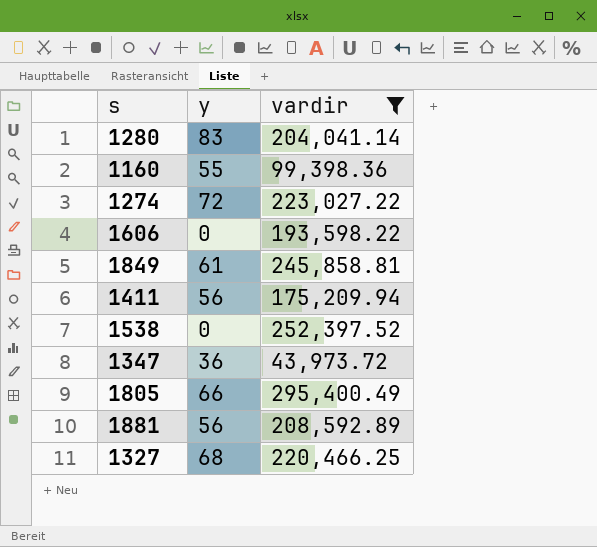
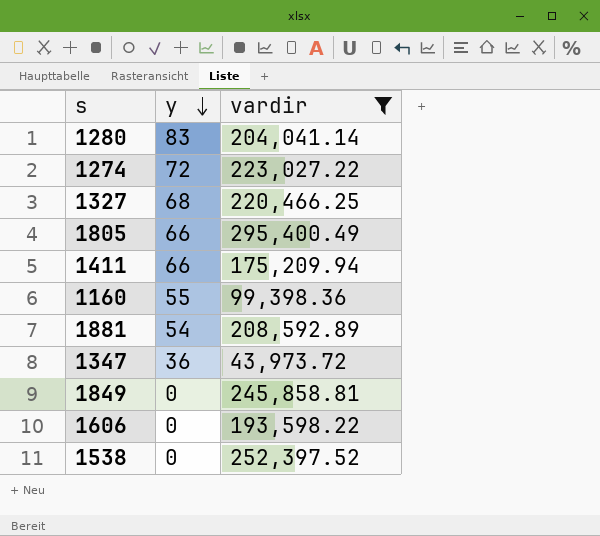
row order: none -> y descending
1411 | y: 56 -> 66
1881 | y: 56 -> 54
1849 | y: 61 -> 0

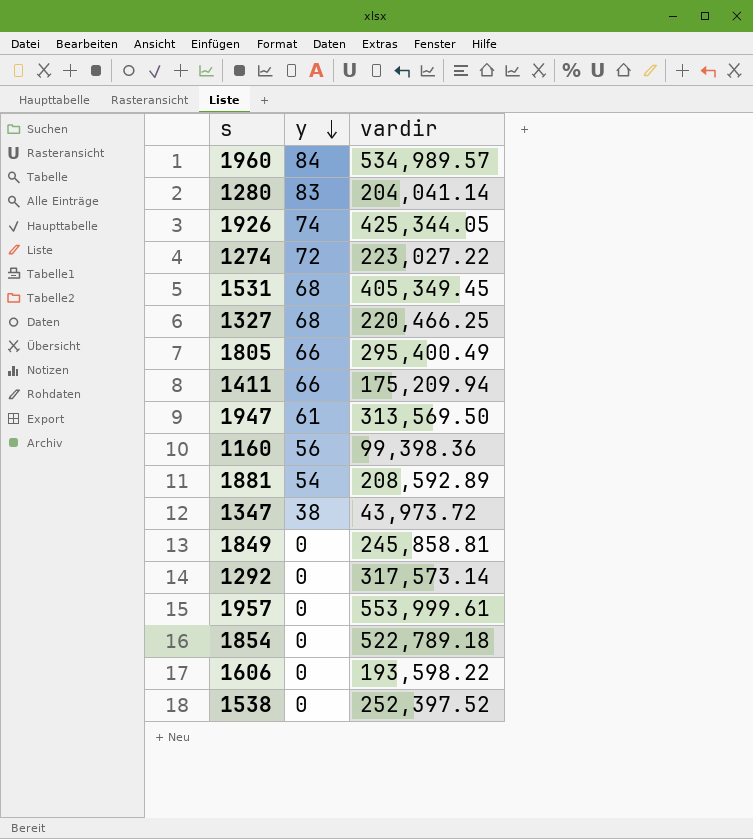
filter: vardir <= 295,400.49 -> none
1160 | y: 55 -> 56
1347 | y: 36 -> 38

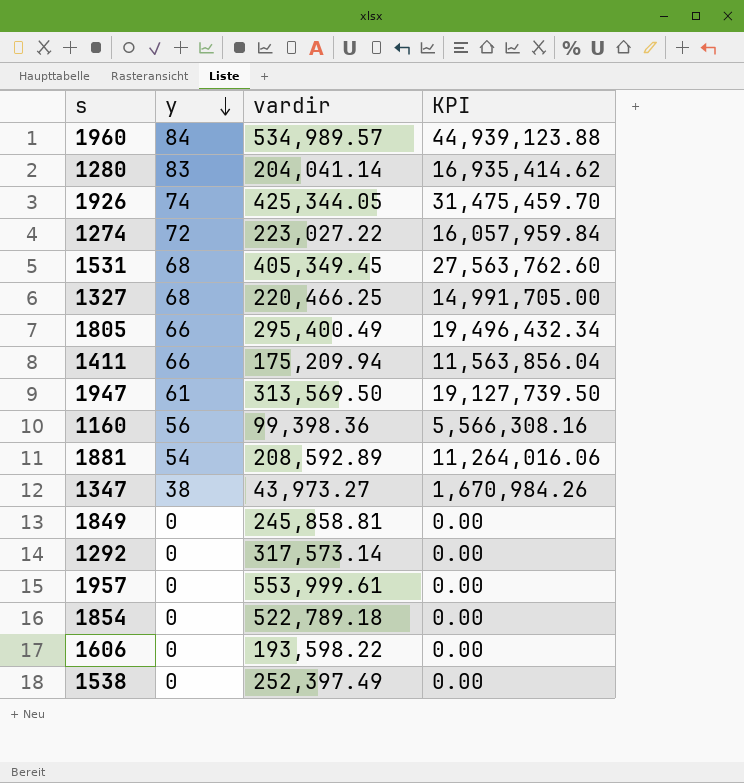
column KPI | formula: none -> [y] * [vardir]
1347 | vardir: 43,973.72 -> 43,973.27
1538 | vardir: 252,397.52 -> 252,397.49

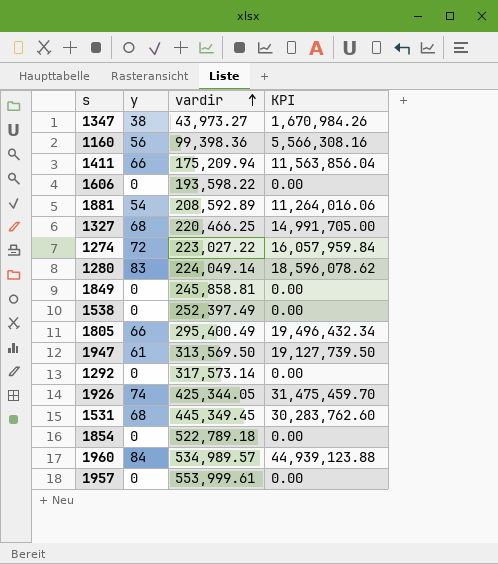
row order: y descending -> vardir ascending
1280 | vardir: 204,041.14 -> 224,049.14
1280 | KPI: 16,935,414.62 -> 18,596,078.62
1531 | vardir: 405,349.45 -> 445,349.45
1531 | KPI: 27,563,762.60 -> 30,283,762.60

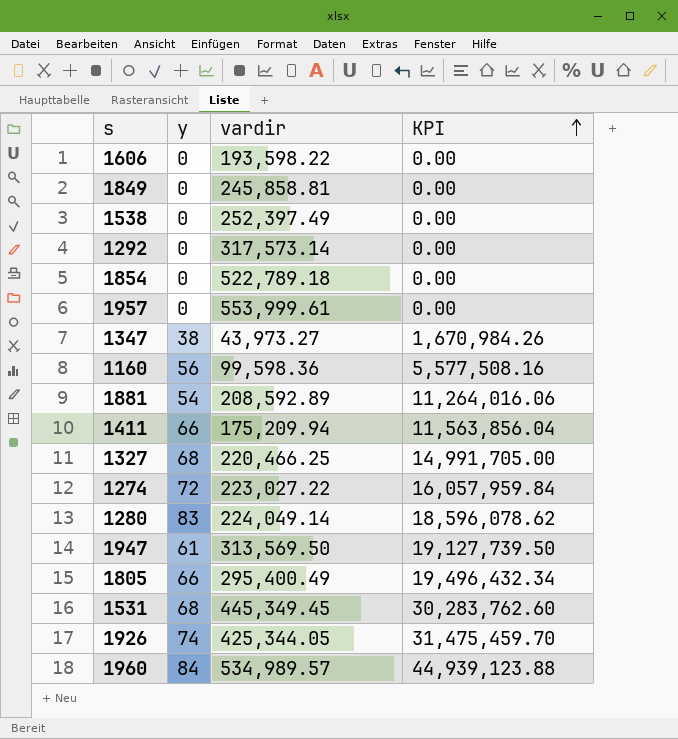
row order: vardir ascending -> KPI ascending
1160 | vardir: 99,398.36 -> 99,598.36
1160 | KPI: 5,566,308.16 -> 5,577,508.16

